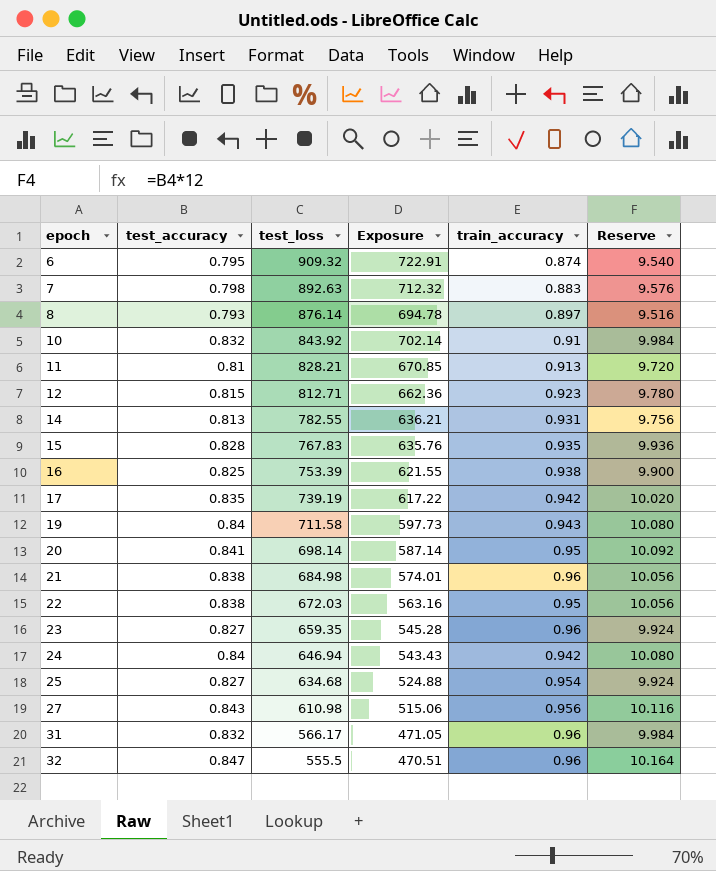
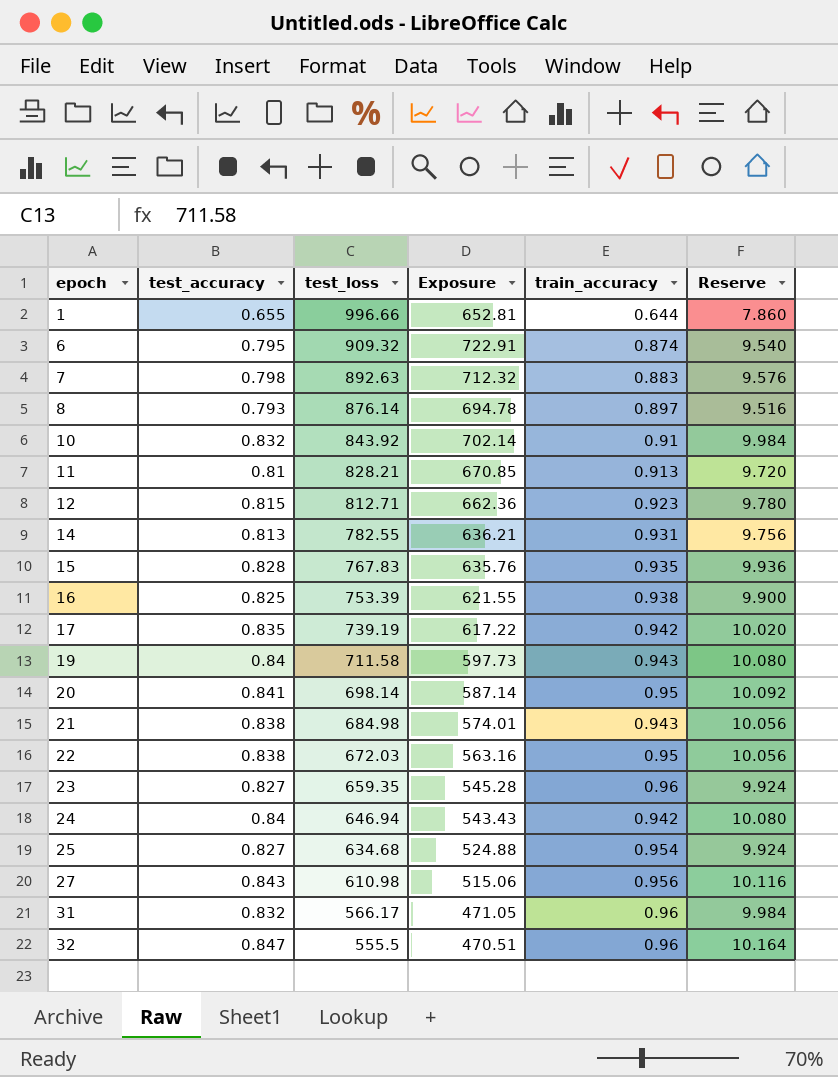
row 1: none -> 0.655 | 996.66 | 652.81 | 0.644 | 7.860
21 | train_accuracy: 0.96 -> 0.943

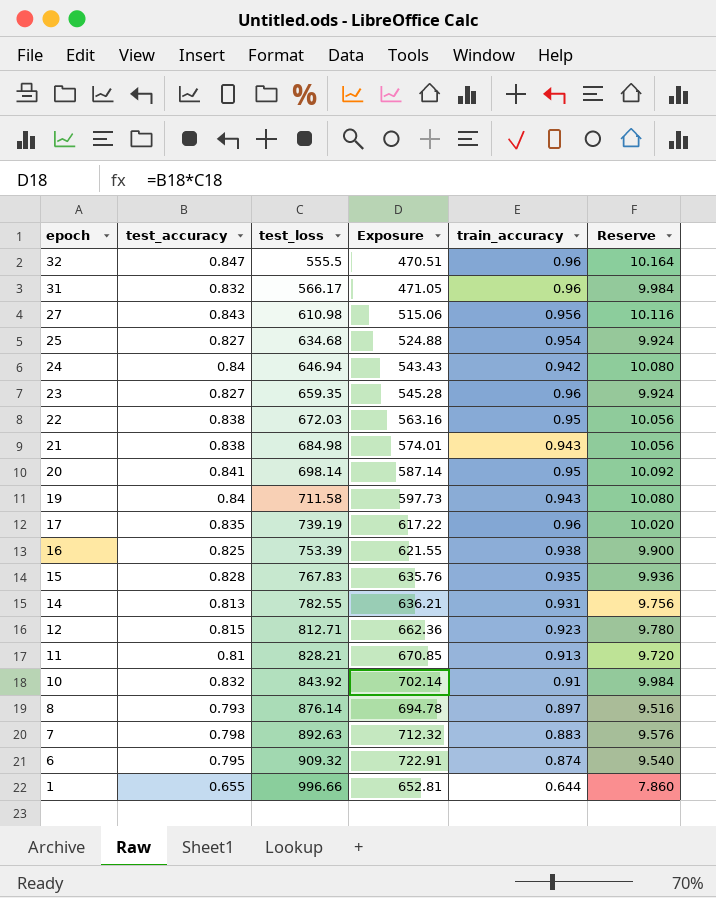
row order: epoch ascending -> epoch descending
17 | train_accuracy: 0.942 -> 0.96

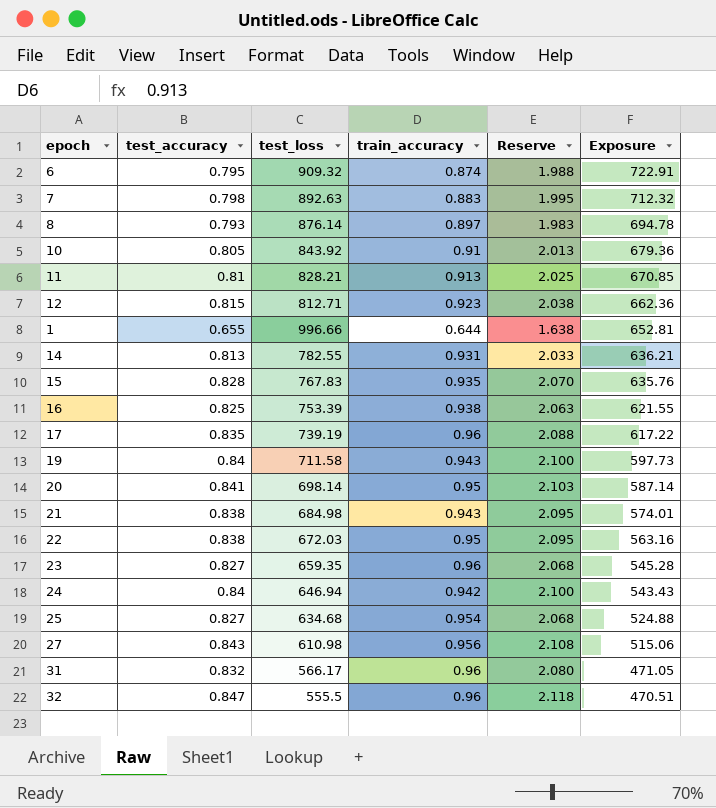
row order: epoch descending -> Exposure descending
column Reserve | formula: [test_accuracy] * 12 -> [test_accuracy] * 2.5
column Exposure | position: 4 -> 6
10 | test_accuracy: 0.832 -> 0.805
10 | Exposure: 702.14 -> 679.36

